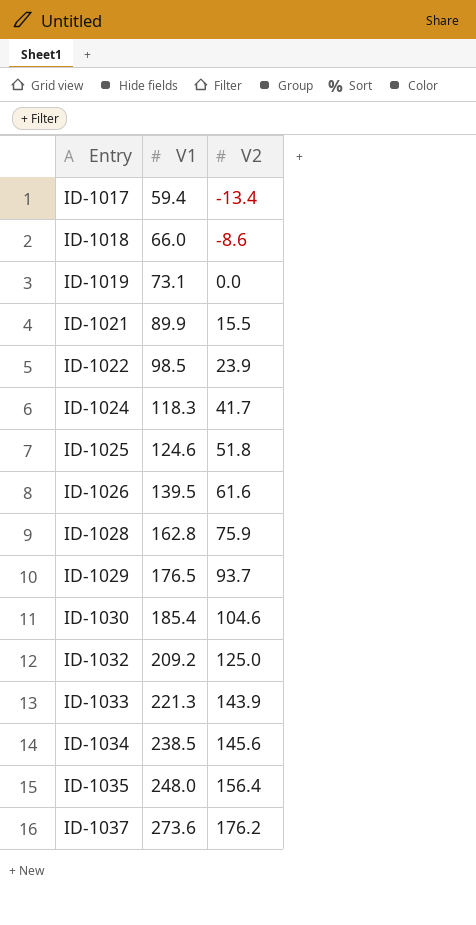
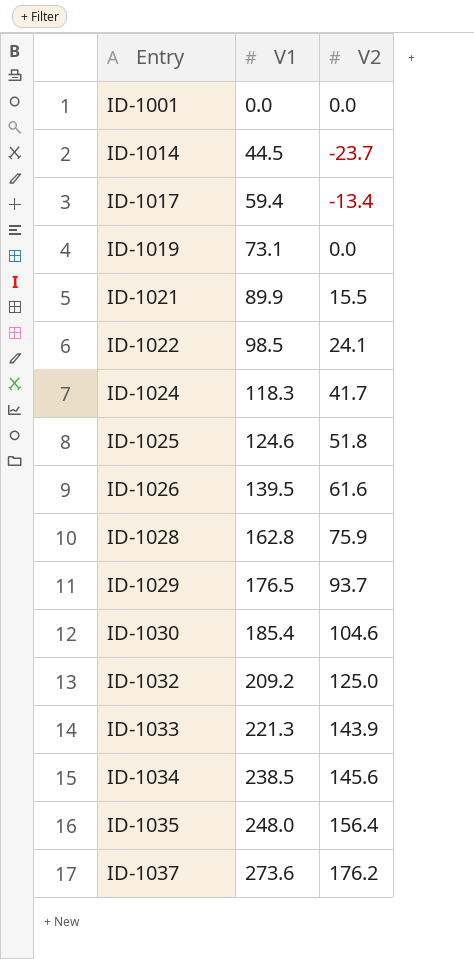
row ID-1018: 66.0 | -8.6 -> none
row ID-1001: none -> 0.0 | 0.0
row ID-1014: none -> 44.5 | -23.7
ID-1022 | V2: 23.9 -> 24.1

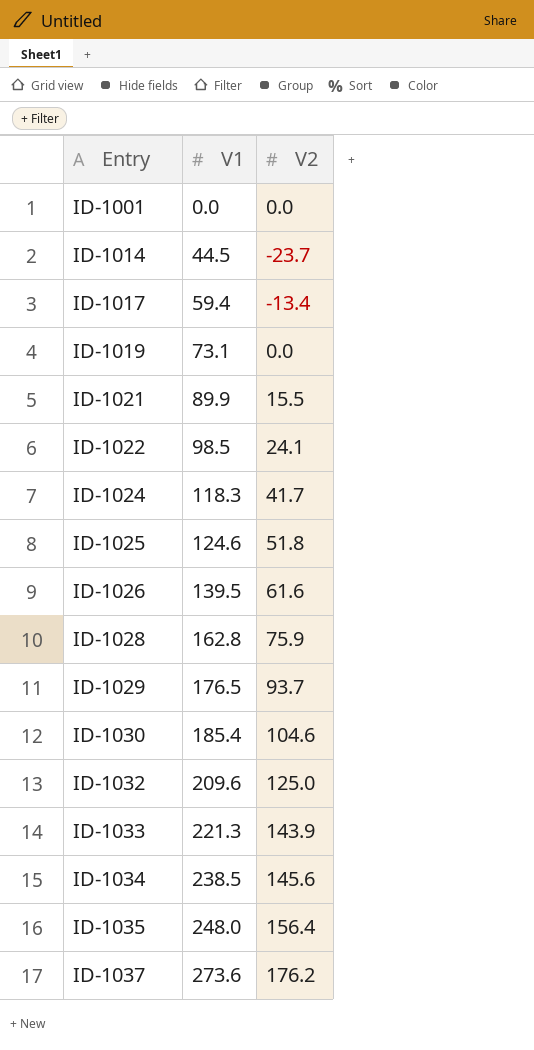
ID-1032 | V1: 209.2 -> 209.6

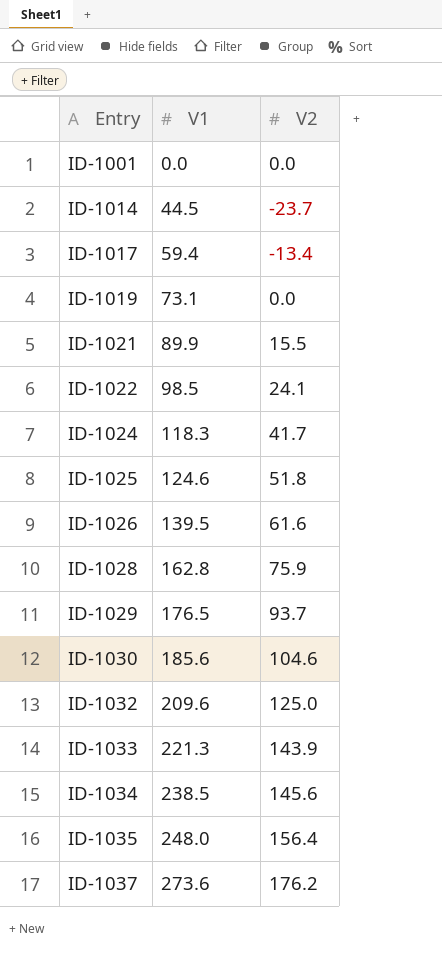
ID-1030 | V1: 185.4 -> 185.6

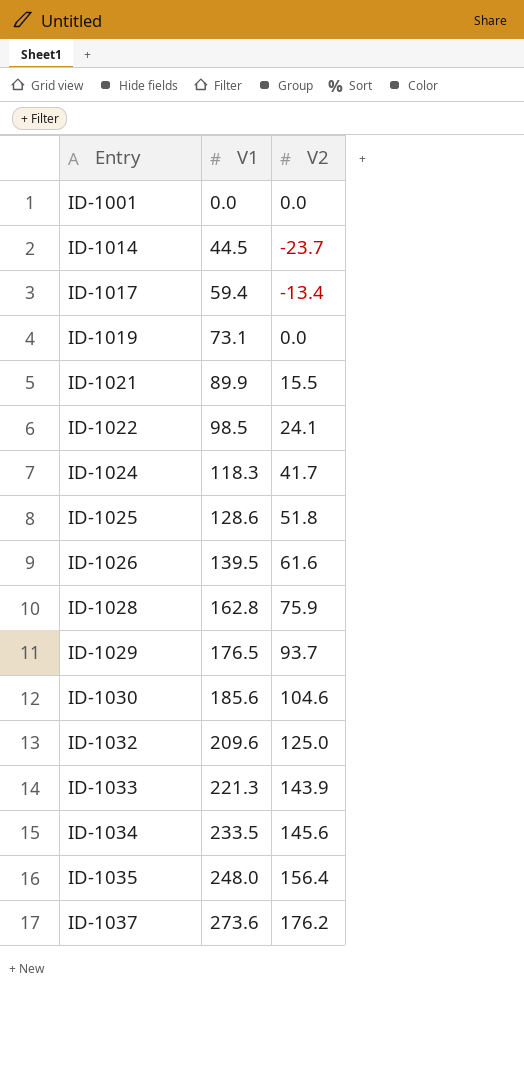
ID-1025 | V1: 124.6 -> 128.6
ID-1034 | V1: 238.5 -> 233.5

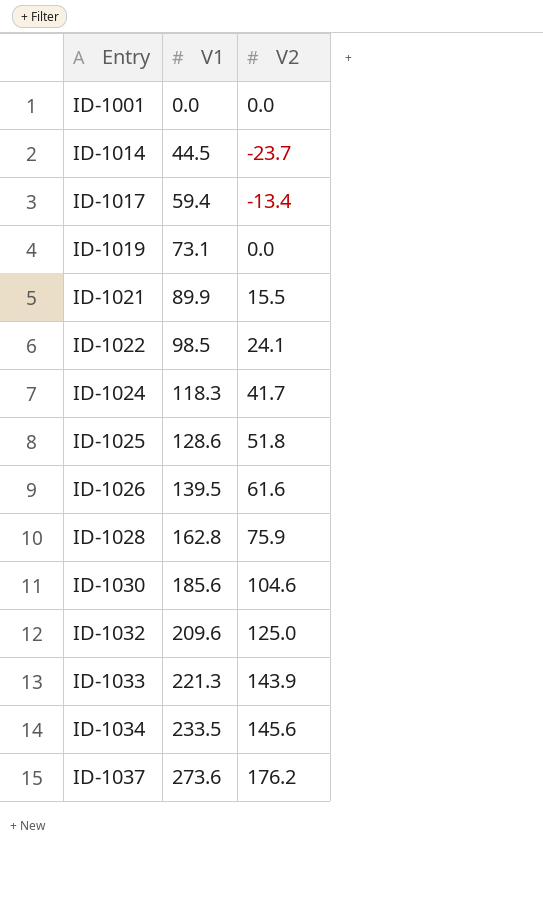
row ID-1029: 176.5 | 93.7 -> none
row ID-1035: 248.0 | 156.4 -> none

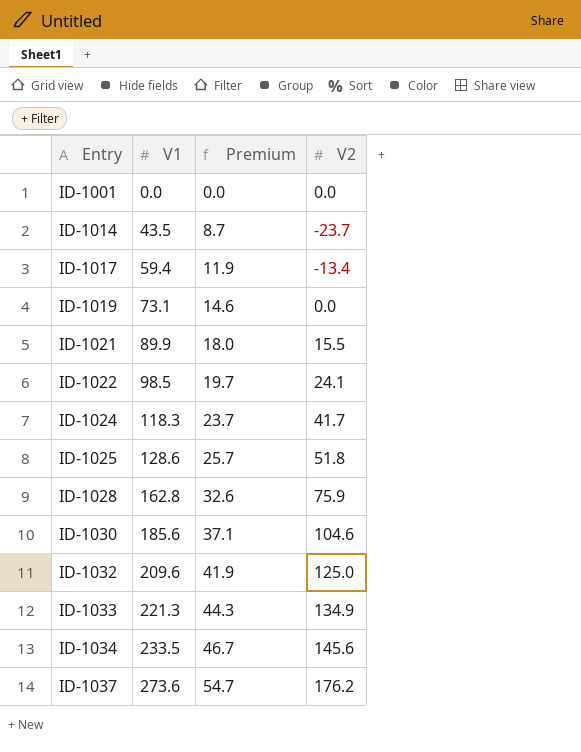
column Premium | formula: none -> [V1] * 0.2
row ID-1026: 139.5 | 61.6 -> none
ID-1014 | V1: 44.5 -> 43.5
ID-1033 | V2: 143.9 -> 134.9

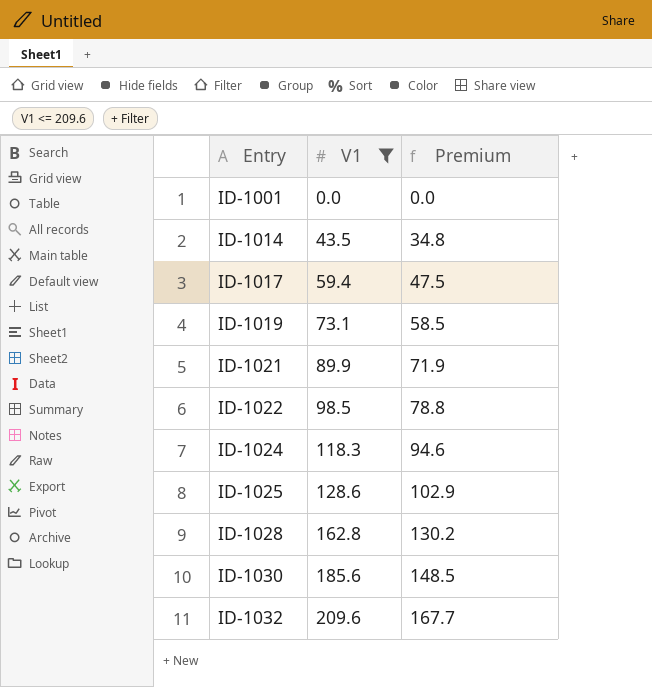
filter: none -> V1 <= 209.6
column V2 | position: 4 -> none
column Premium | formula: [V1] * 0.2 -> [V1] * 0.8

